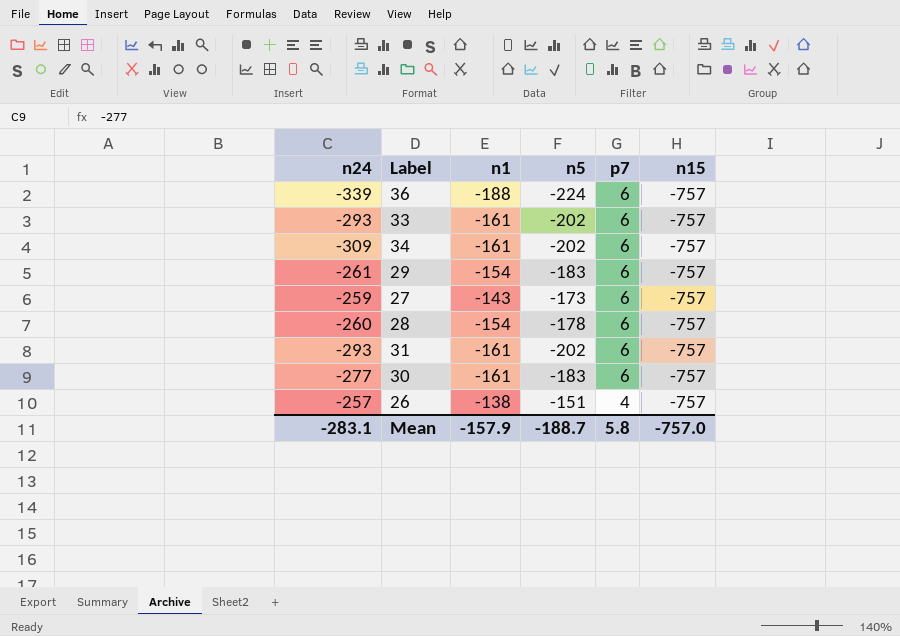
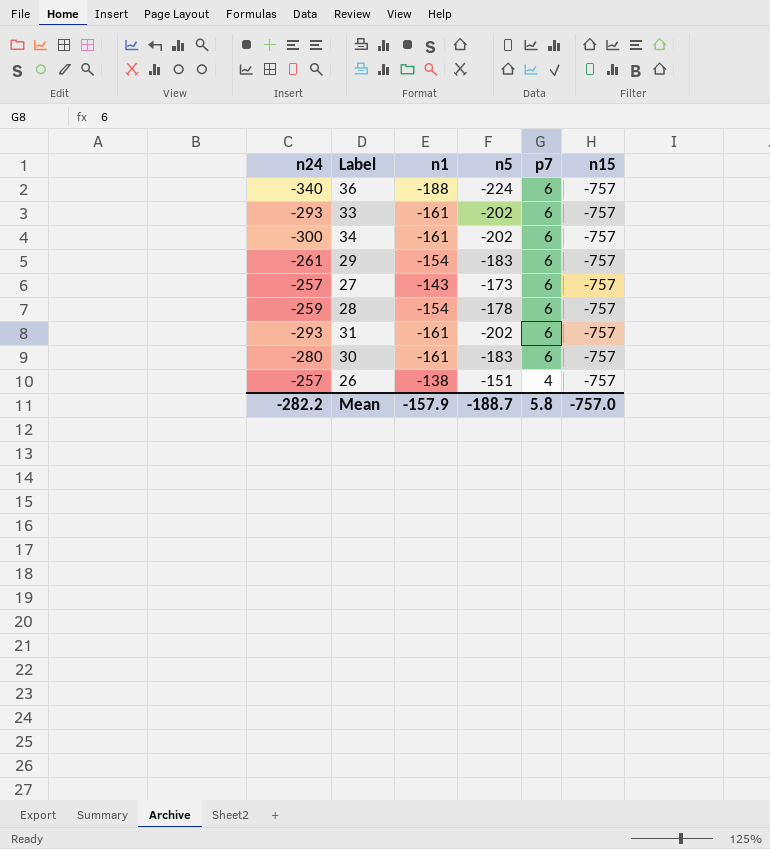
36 | n24: -339 -> -340
34 | n24: -309 -> -300
27 | n24: -259 -> -257
28 | n24: -260 -> -259
30 | n24: -277 -> -280
Mean | n24: -283.1 -> -282.2

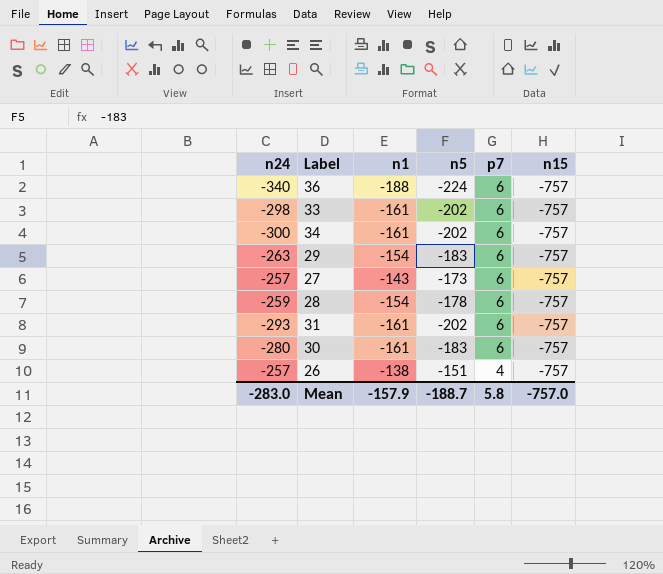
33 | n24: -293 -> -298
29 | n24: -261 -> -263
Mean | n24: -282.2 -> -283.0

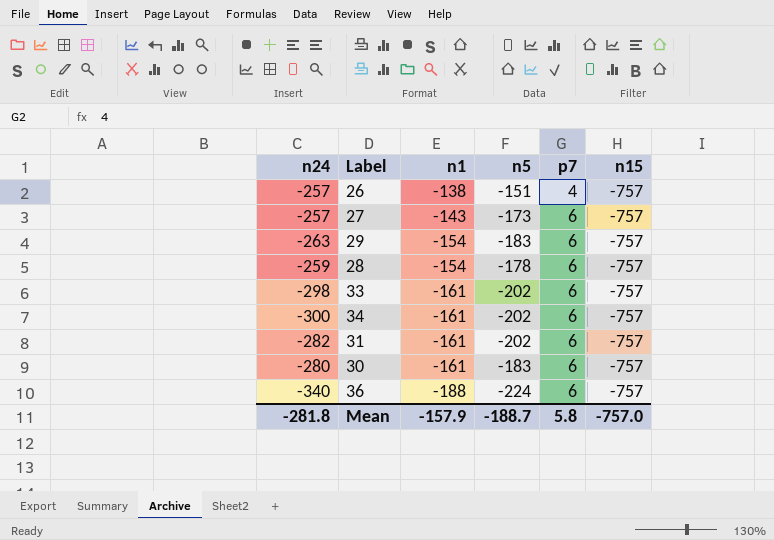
row order: p7 descending -> n1 descending
31 | n24: -293 -> -282
Mean | n24: -283.0 -> -281.8

